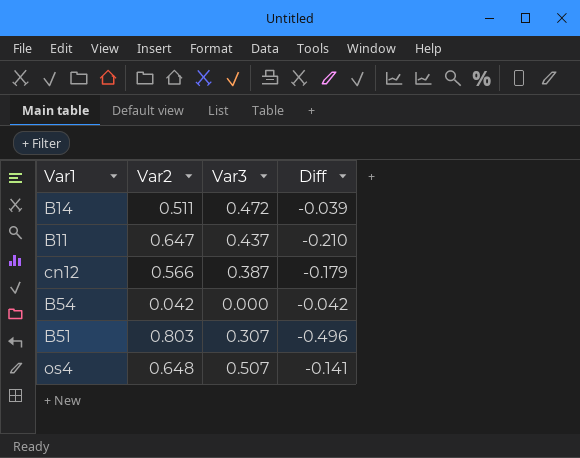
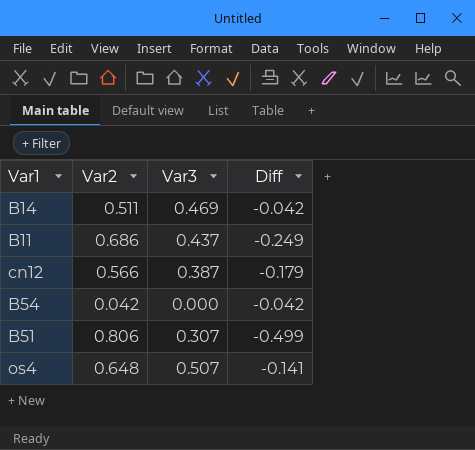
B14 | Var3: 0.472 -> 0.469
B14 | Diff: -0.039 -> -0.042
B11 | Var2: 0.647 -> 0.686
B11 | Diff: -0.210 -> -0.249
B51 | Var2: 0.803 -> 0.806
B51 | Diff: -0.496 -> -0.499

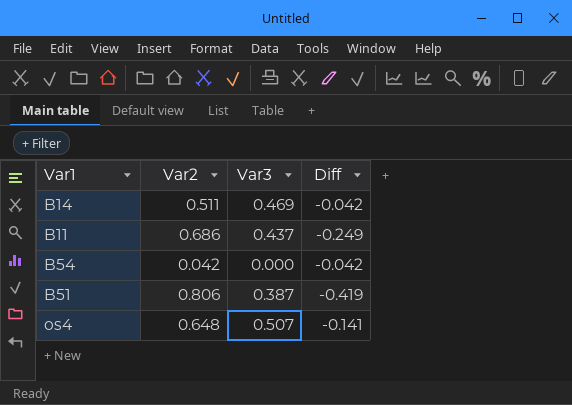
row cn12: 0.566 | 0.387 | -0.179 -> none
B51 | Var3: 0.307 -> 0.387
B51 | Diff: -0.499 -> -0.419

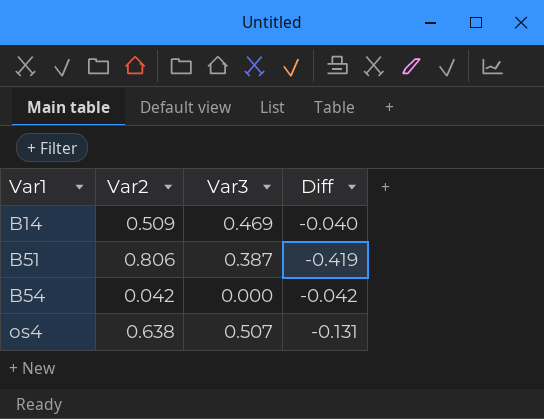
row order: none -> Var1 ascending
row B11: 0.686 | 0.437 | -0.249 -> none
B14 | Var2: 0.511 -> 0.509
B14 | Diff: -0.042 -> -0.040
os4 | Var2: 0.648 -> 0.638
os4 | Diff: -0.141 -> -0.131

